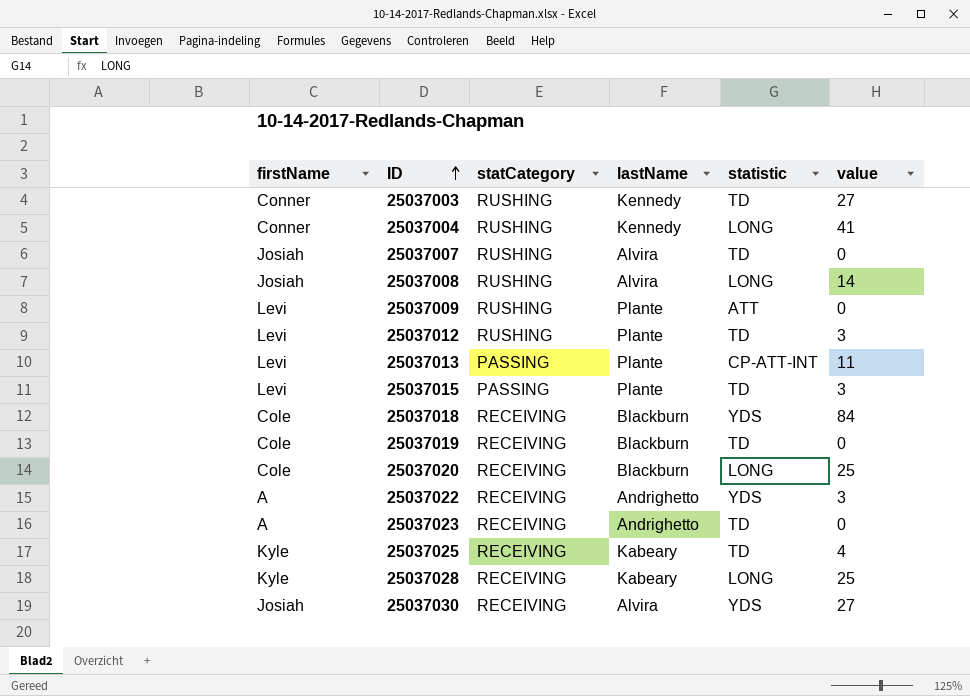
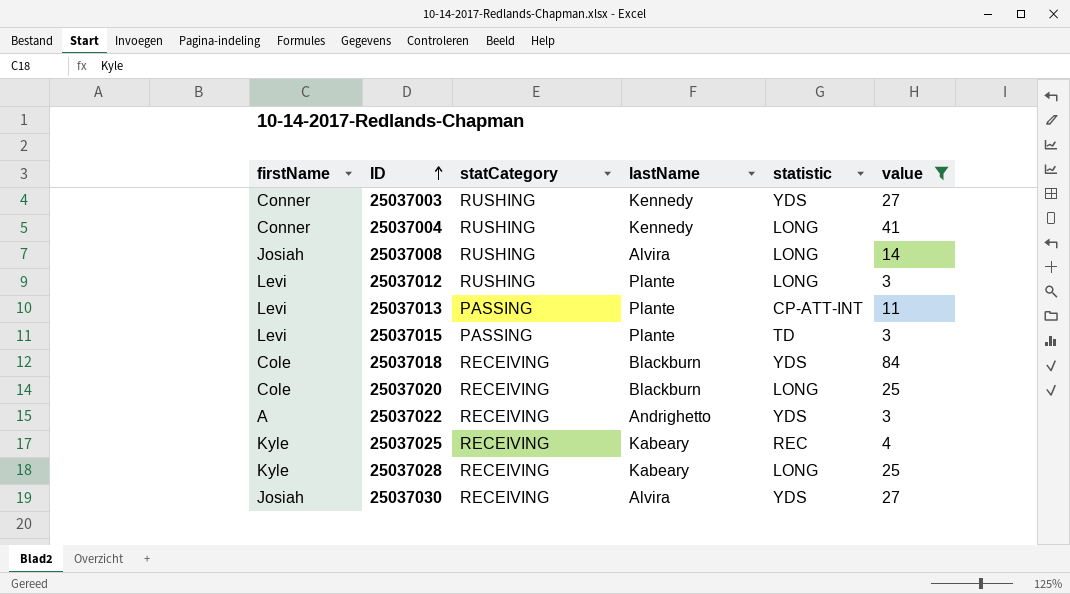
filter: none -> value != 0
25037003 | statistic: TD -> YDS
25037012 | statistic: TD -> LONG
25037025 | statistic: TD -> REC

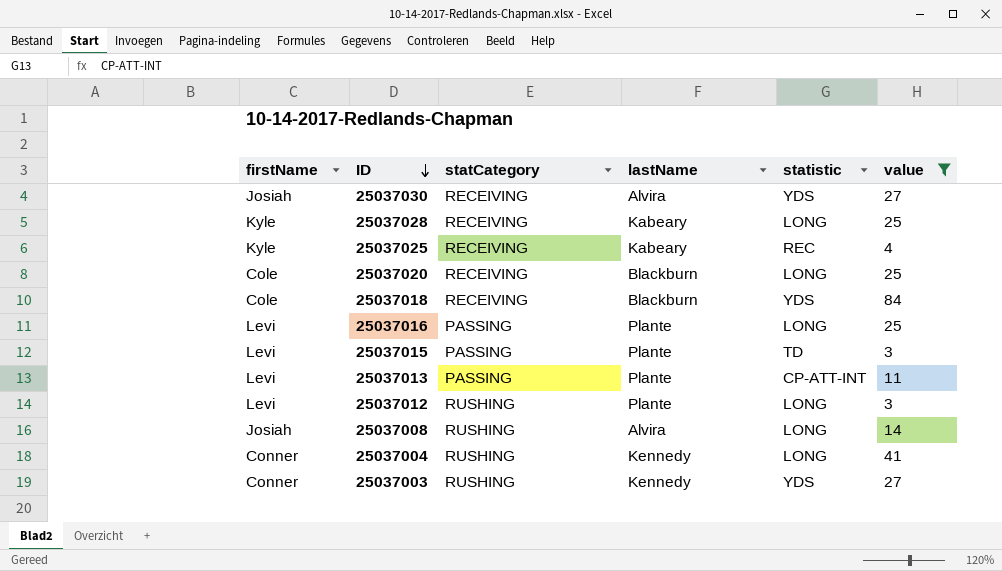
row order: ID ascending -> ID descending
row 25037022: A | RECEIVING | Andrighetto | YDS | 3 -> none
row 25037016: none -> Levi | PASSING | Plante | LONG | 25

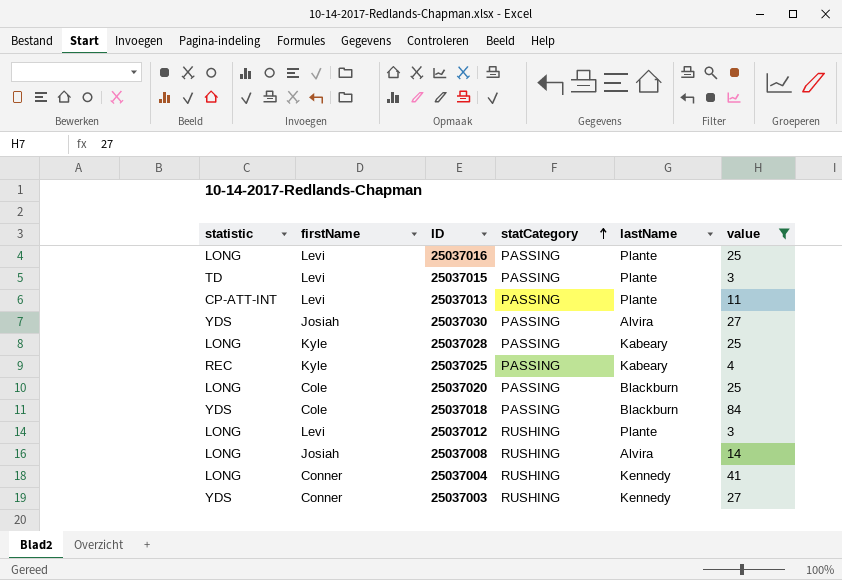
row order: ID descending -> statCategory ascending
column statistic | position: 5 -> 1
25037030 | statCategory: RECEIVING -> PASSING
25037028 | statCategory: RECEIVING -> PASSING
25037025 | statCategory: RECEIVING -> PASSING
25037020 | statCategory: RECEIVING -> PASSING
25037018 | statCategory: RECEIVING -> PASSING

